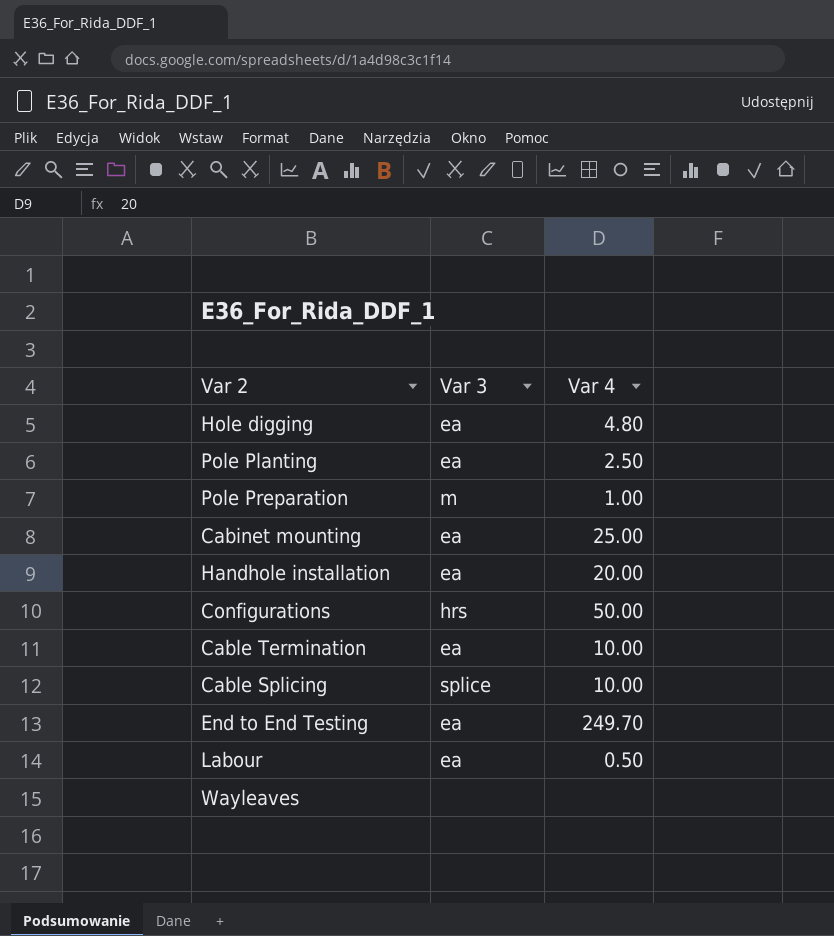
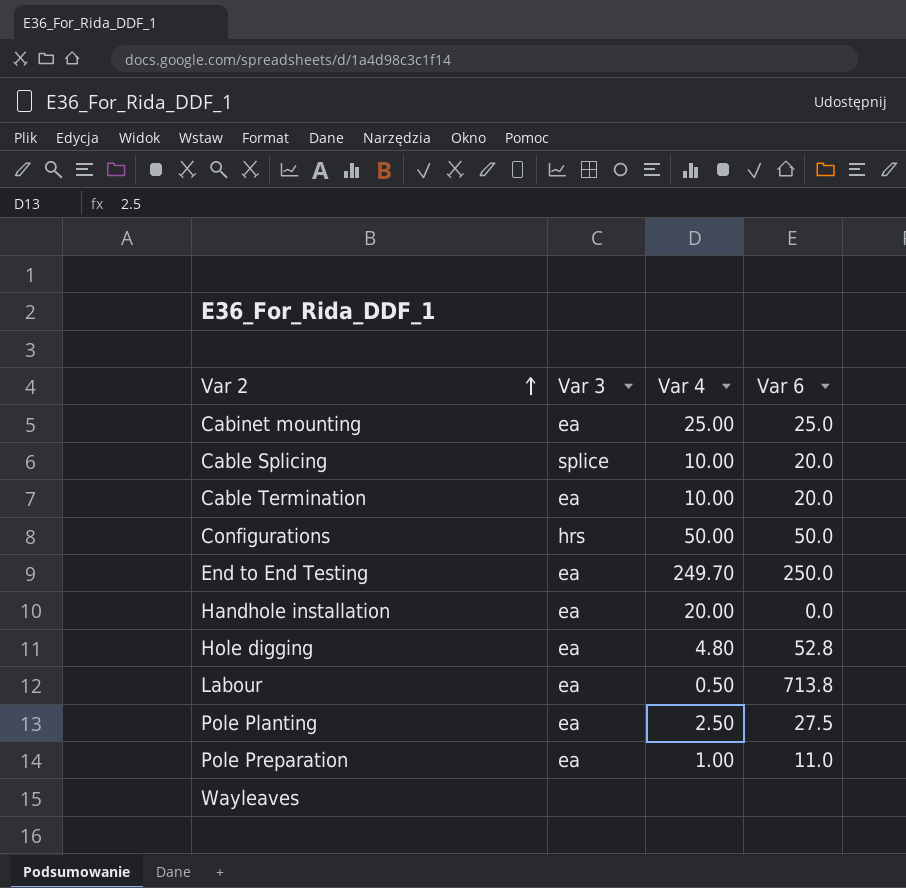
row order: none -> Var 2 ascending
column Var 6 | position: none -> 4
Pole Preparation | Var 3: m -> ea

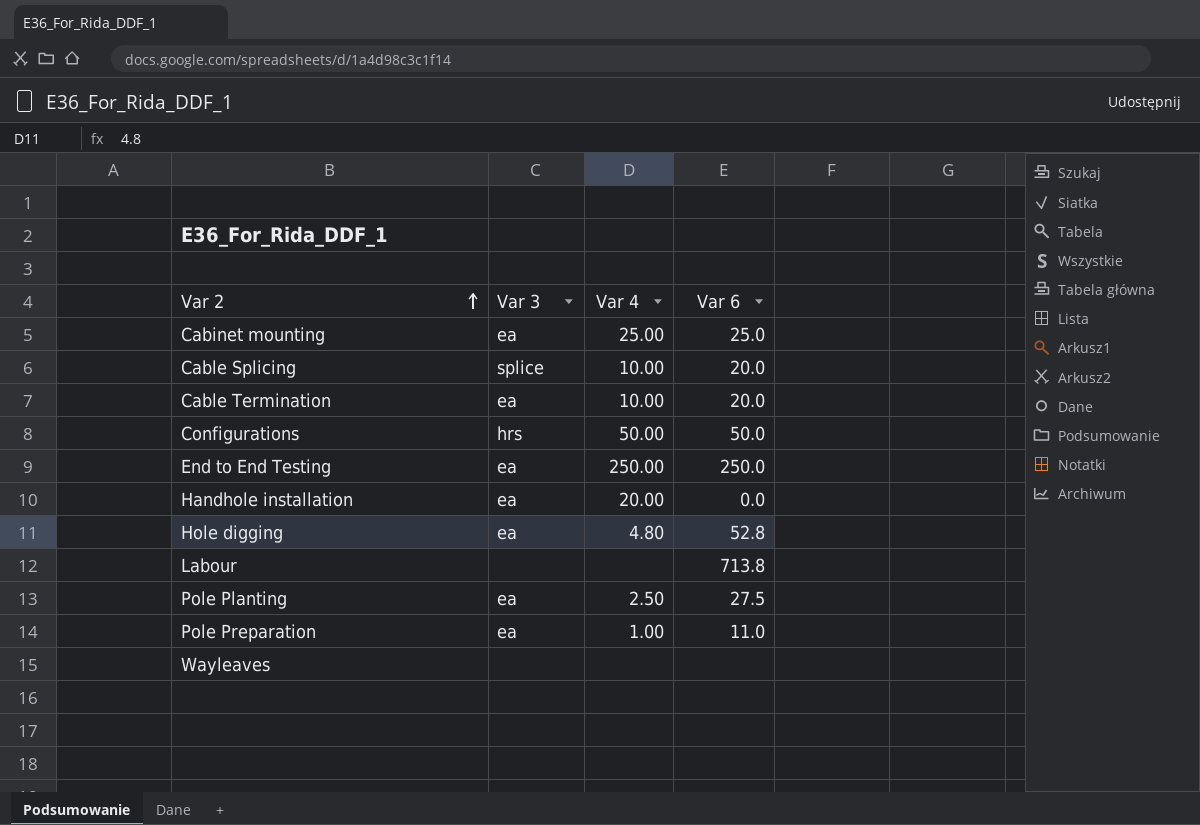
End to End Testing | Var 4: 249.70 -> 250.00
Labour | Var 3: ea -> none
Labour | Var 4: 0.50 -> none

